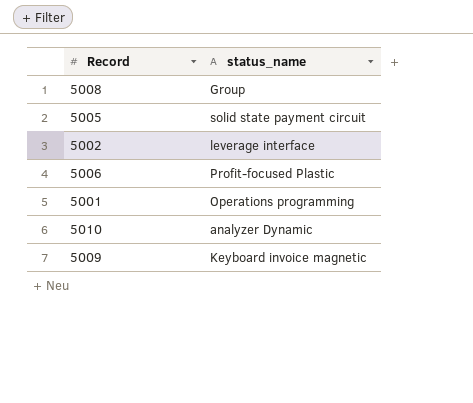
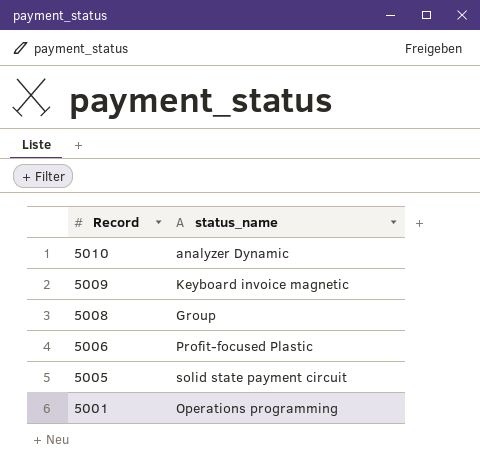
row order: none -> Record descending
row 5002: leverage interface -> none

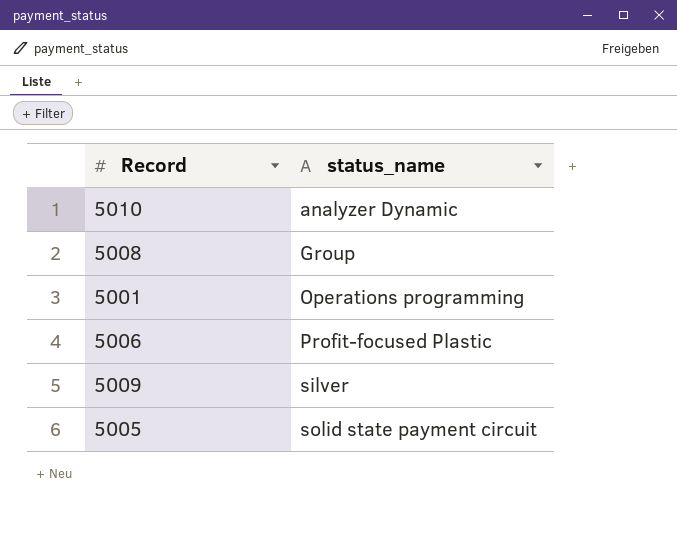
row order: Record descending -> status_name ascending
5009 | status_name: Keyboard invoice magnetic -> silver

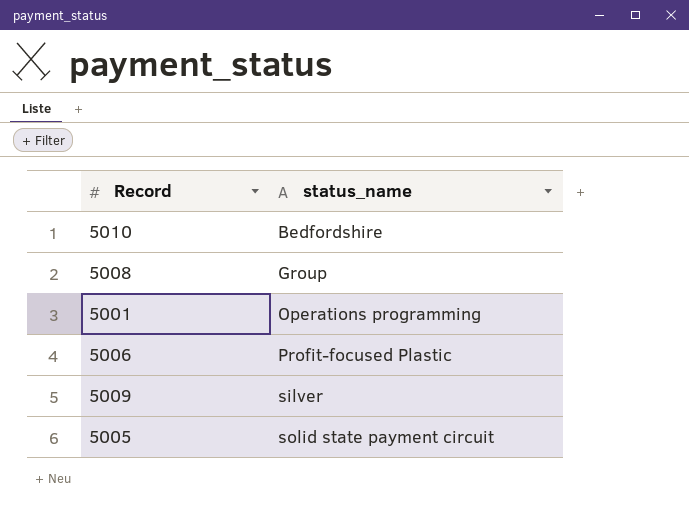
5010 | status_name: analyzer Dynamic -> Bedfordshire

